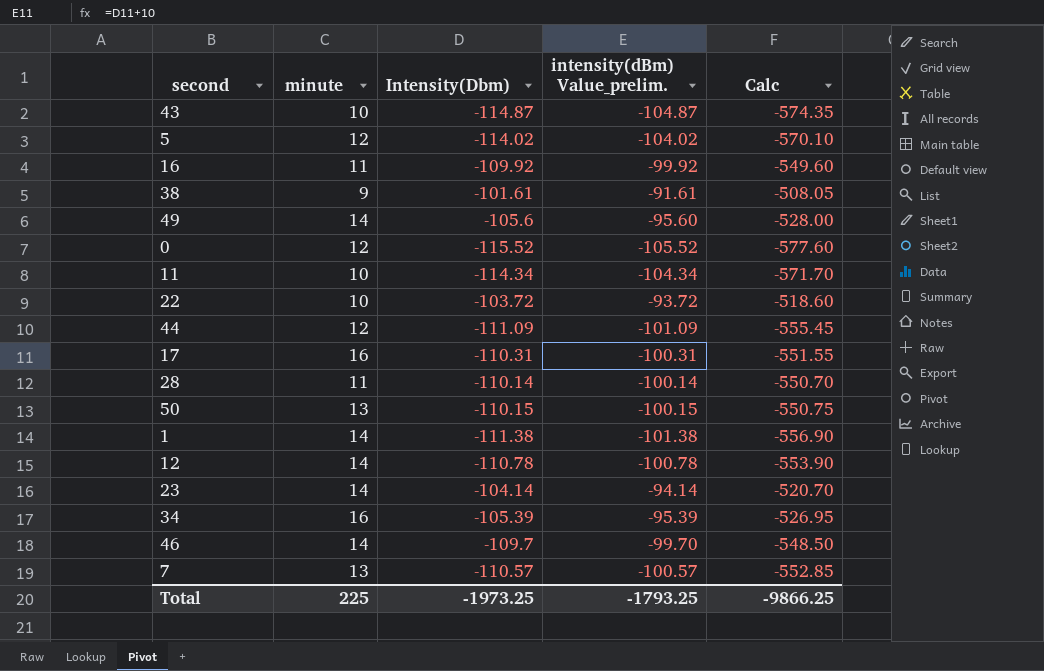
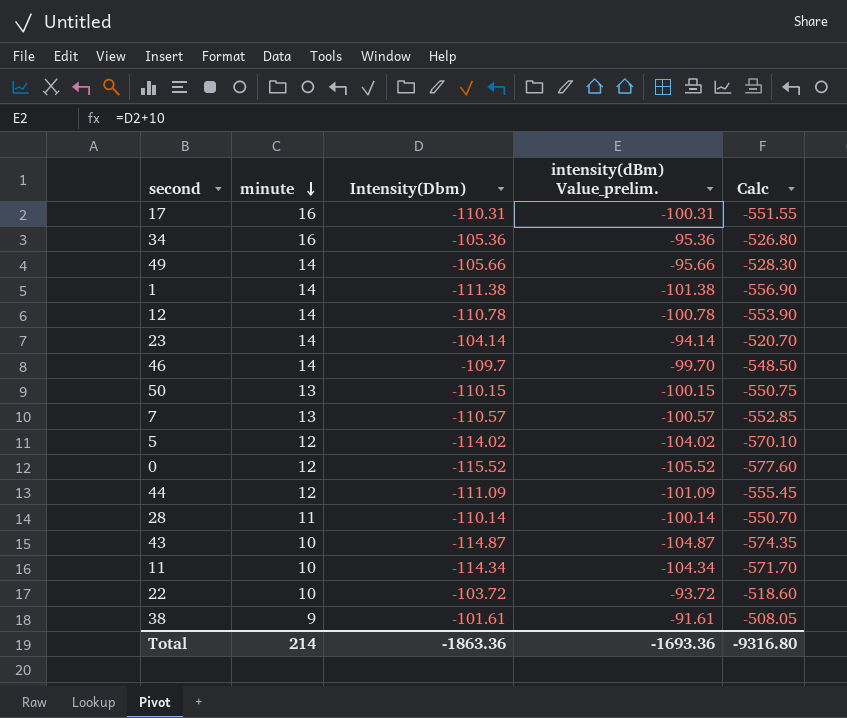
row order: none -> minute descending
row 16: 11 | -109.92 | -99.92 | -549.60 -> none
34 | Intensity(Dbm): -105.39 -> -105.36
34 | intensity(dBm) Value_prelim.: -95.39 -> -95.36
34 | Calc: -526.95 -> -526.80
49 | Intensity(Dbm): -105.6 -> -105.66
49 | intensity(dBm) Value_prelim.: -95.60 -> -95.66
49 | Calc: -528.00 -> -528.30
Total | minute: 225 -> 214
Total | Intensity(Dbm): -1973.25 -> -1863.36
Total | intensity(dBm) Value_prelim.: -1793.25 -> -1693.36
Total | Calc: -9866.25 -> -9316.80

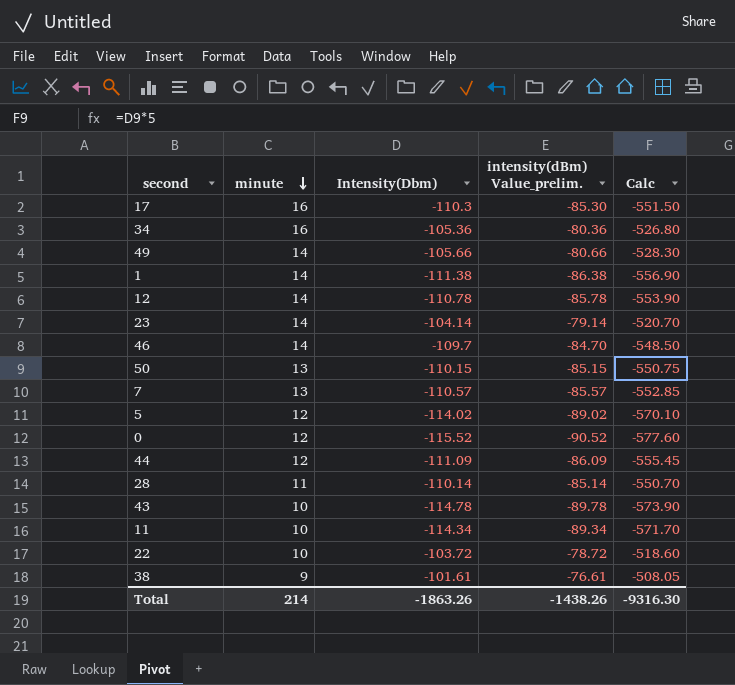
column intensity(dBm) Value_prelim. | formula: [Intensity(Dbm)] + 10 -> [Intensity(Dbm)] + 25
17 | Intensity(Dbm): -110.31 -> -110.3
17 | Calc: -551.55 -> -551.50
43 | Intensity(Dbm): -114.87 -> -114.78
43 | Calc: -574.35 -> -573.90
Total | Intensity(Dbm): -1863.36 -> -1863.26
Total | intensity(dBm) Value_prelim.: -1693.36 -> -1438.26
Total | Calc: -9316.80 -> -9316.30

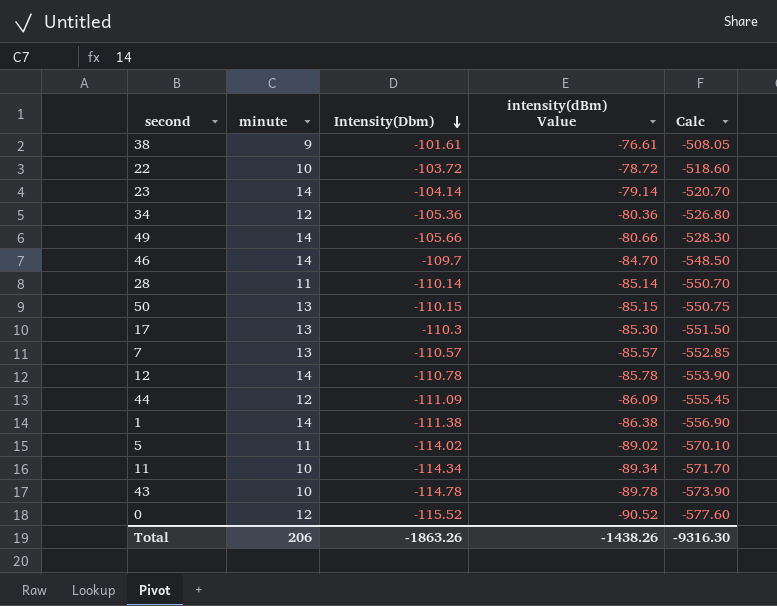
row order: minute descending -> Intensity(Dbm) descending
column name: intensity(dBm) Value_prelim. -> intensity(dBm) Value
34 | minute: 16 -> 12
17 | minute: 16 -> 13
5 | minute: 12 -> 11
Total | minute: 214 -> 206

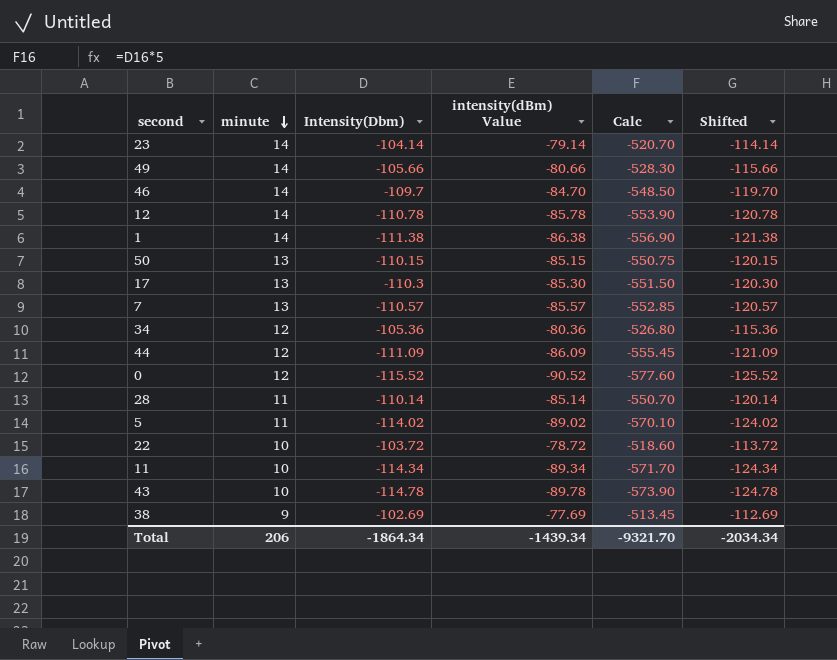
row order: Intensity(Dbm) descending -> minute descending
column Shifted | formula: none -> [Intensity(Dbm)] - 10
38 | Intensity(Dbm): -101.61 -> -102.69
38 | intensity(dBm) Value: -76.61 -> -77.69
38 | Calc: -508.05 -> -513.45
Total | Intensity(Dbm): -1863.26 -> -1864.34
Total | intensity(dBm) Value: -1438.26 -> -1439.34
Total | Calc: -9316.30 -> -9321.70

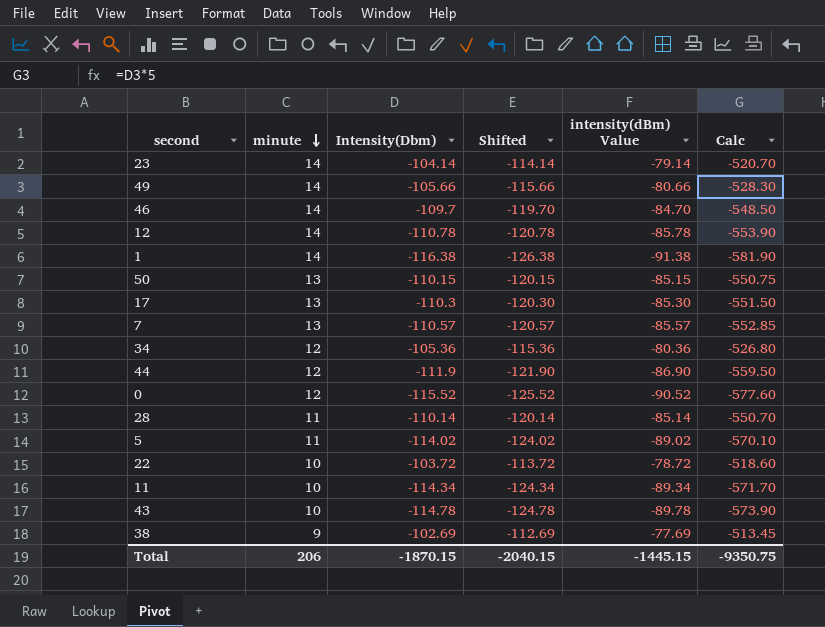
column Shifted | position: 6 -> 4
1 | Intensity(Dbm): -111.38 -> -116.38
1 | Shifted: -121.38 -> -126.38
1 | intensity(dBm) Value: -86.38 -> -91.38
1 | Calc: -556.90 -> -581.90
44 | Intensity(Dbm): -111.09 -> -111.9
44 | Shifted: -121.09 -> -121.90
44 | intensity(dBm) Value: -86.09 -> -86.90
44 | Calc: -555.45 -> -559.50
Total | Intensity(Dbm): -1864.34 -> -1870.15
Total | Shifted: -2034.34 -> -2040.15
Total | intensity(dBm) Value: -1439.34 -> -1445.15
Total | Calc: -9321.70 -> -9350.75

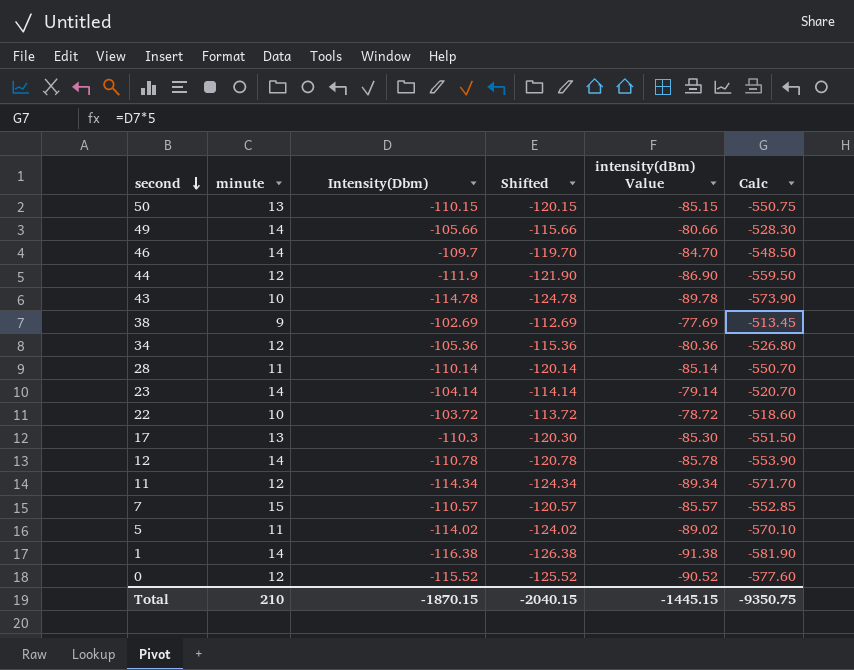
row order: minute descending -> second descending
11 | minute: 10 -> 12
7 | minute: 13 -> 15
Total | minute: 206 -> 210

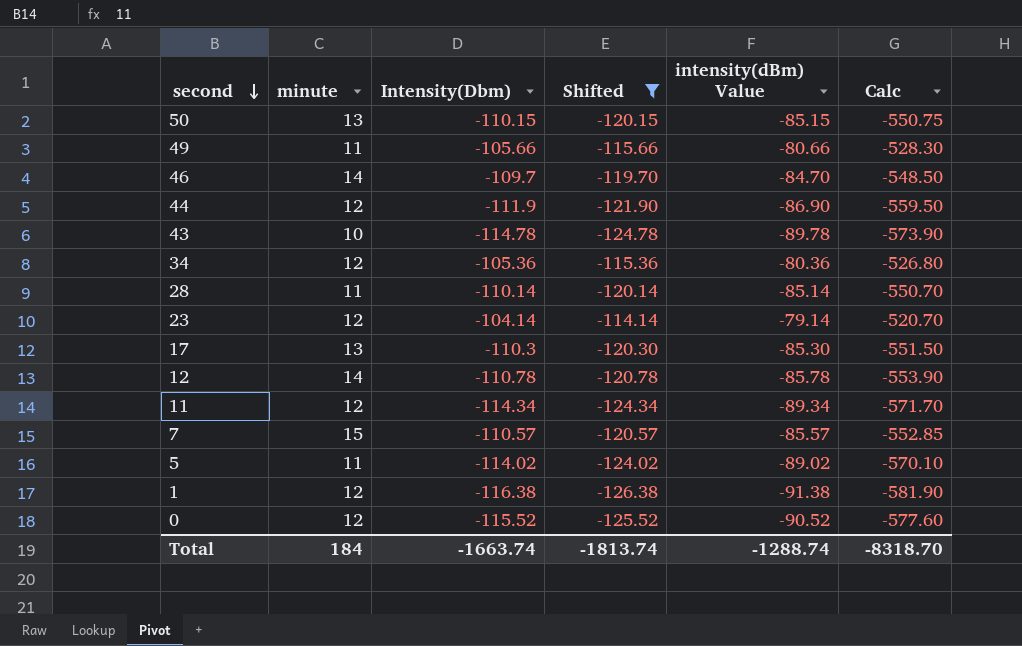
filter: none -> Shifted <= -114.14
49 | minute: 14 -> 11
23 | minute: 14 -> 12
1 | minute: 14 -> 12
Total | minute: 210 -> 184
Total | Intensity(Dbm): -1870.15 -> -1663.74
Total | Shifted: -2040.15 -> -1813.74
Total | intensity(dBm) Value: -1445.15 -> -1288.74
Total | Calc: -9350.75 -> -8318.70

